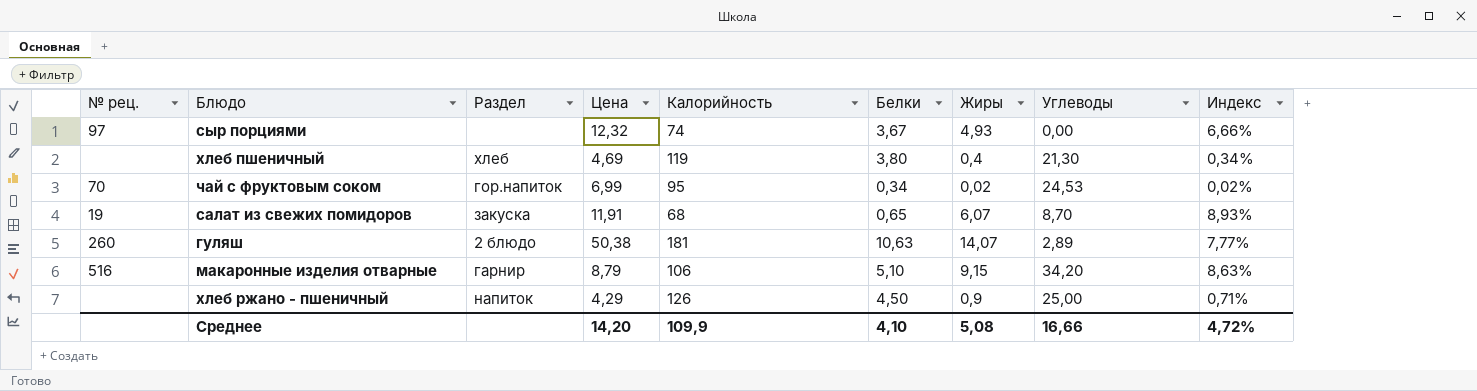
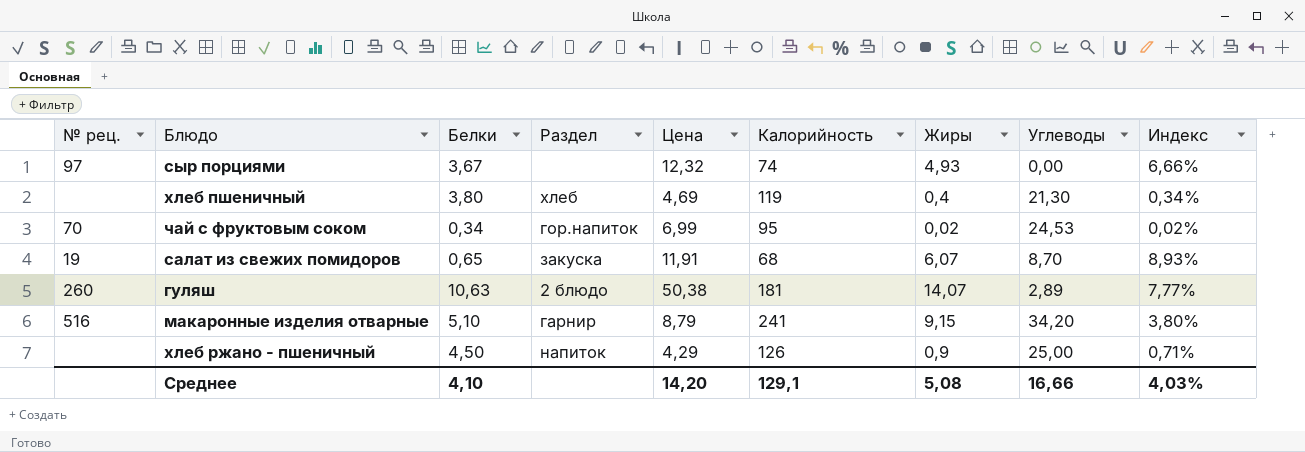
column Белки | position: 6 -> 3
макаронные изделия отварные | Калорийность: 106 -> 241
макаронные изделия отварные | Индекс: 8,63% -> 3,80%
Среднее | Калорийность: 109,9 -> 129,1
Среднее | Индекс: 4,72% -> 4,03%

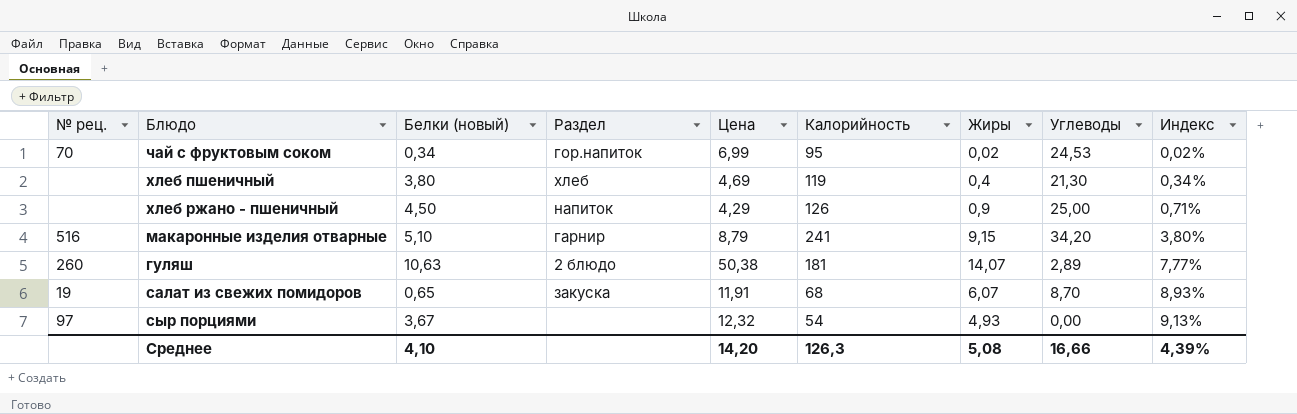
row order: none -> Индекс ascending
column name: Белки -> Белки (новый)
сыр порциями | Калорийность: 74 -> 54
сыр порциями | Индекс: 6,66% -> 9,13%
Среднее | Калорийность: 129,1 -> 126,3
Среднее | Индекс: 4,03% -> 4,39%

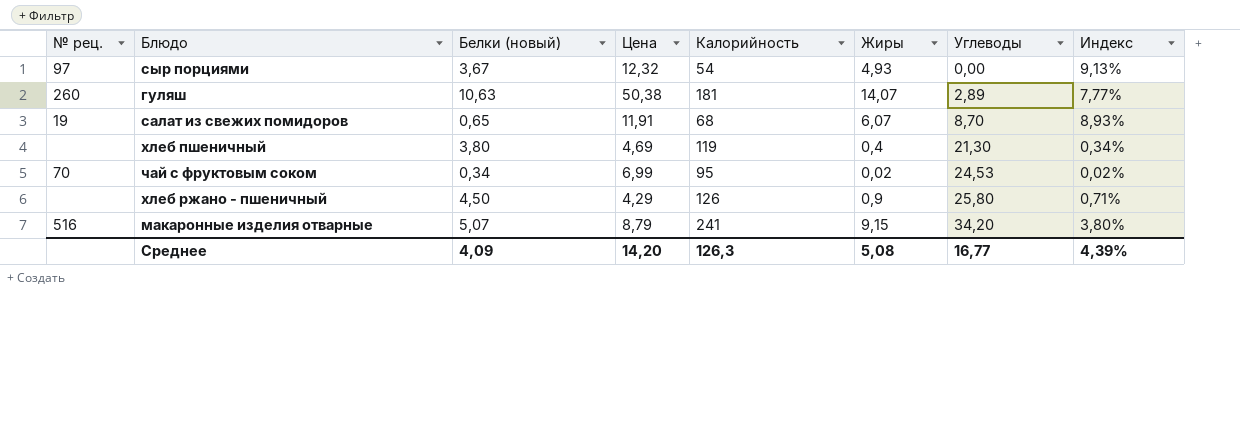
row order: Индекс ascending -> Углеводы ascending
column Раздел | position: 4 -> none
хлеб ржано - пшеничный | Углеводы: 25,00 -> 25,80
макаронные изделия отварные | Белки (новый): 5,10 -> 5,07
Среднее | Белки (новый): 4,10 -> 4,09
Среднее | Углеводы: 16,66 -> 16,77

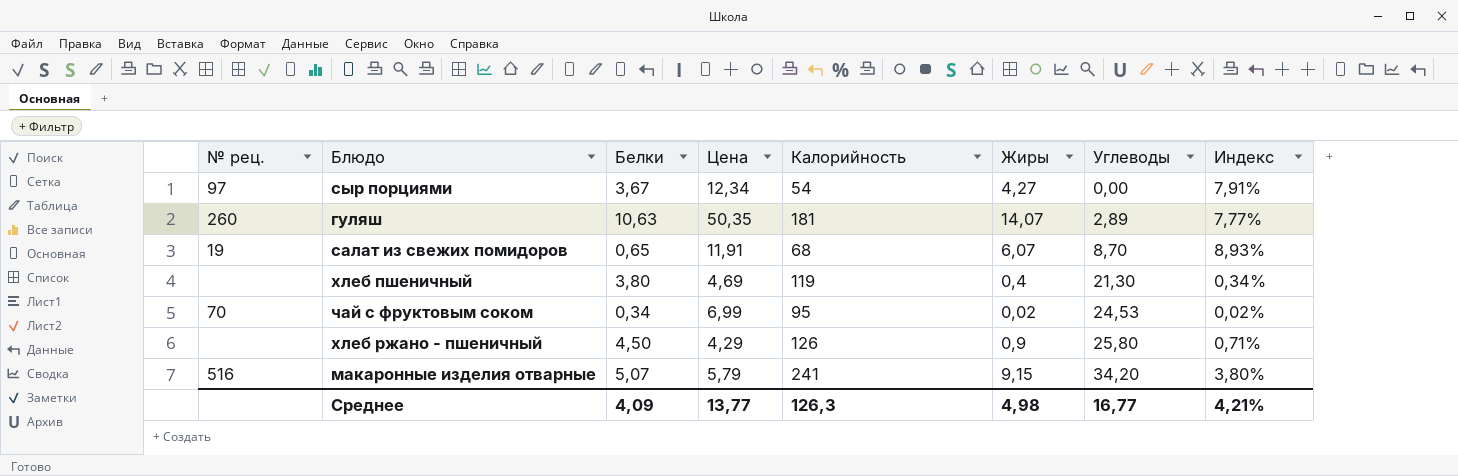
column name: Белки (новый) -> Белки
сыр порциями | Цена: 12,32 -> 12,34
сыр порциями | Жиры: 4,93 -> 4,27
сыр порциями | Индекс: 9,13% -> 7,91%
гуляш | Цена: 50,38 -> 50,35
макаронные изделия отварные | Цена: 8,79 -> 5,79
Среднее | Цена: 14,20 -> 13,77
Среднее | Жиры: 5,08 -> 4,98
Среднее | Индекс: 4,39% -> 4,21%

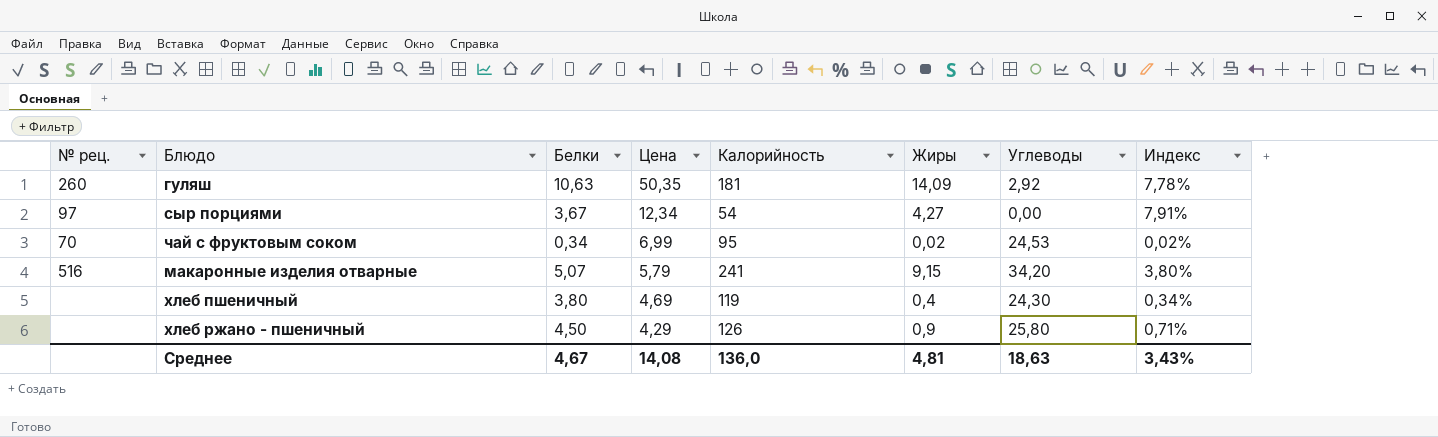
row order: Углеводы ascending -> Цена descending
row салат из свежих помидоров: 19 | 0,65 | 11,91 | 68 | 6,07 | 8,70 | 8,93% -> none
гуляш | Жиры: 14,07 -> 14,09
гуляш | Углеводы: 2,89 -> 2,92
гуляш | Индекс: 7,77% -> 7,78%
хлеб пшеничный | Углеводы: 21,30 -> 24,30
Среднее | Белки: 4,09 -> 4,67
Среднее | Цена: 13,77 -> 14,08
Среднее | Калорийность: 126,3 -> 136,0
Среднее | Жиры: 4,98 -> 4,81
Среднее | Углеводы: 16,77 -> 18,63
Среднее | Индекс: 4,21% -> 3,43%

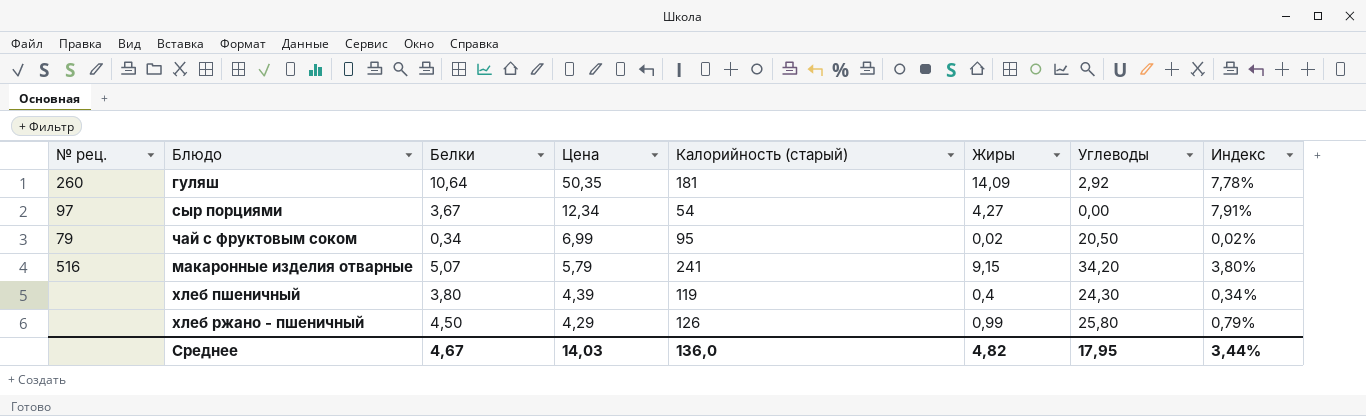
column name: Калорийность -> Калорийность (старый)
гуляш | Белки: 10,63 -> 10,64
чай с фруктовым соком | № рец.: 70 -> 79
чай с фруктовым соком | Углеводы: 24,53 -> 20,50
хлеб пшеничный | Цена: 4,69 -> 4,39
хлеб ржано - пшеничный | Жиры: 0,9 -> 0,99
хлеб ржано - пшеничный | Индекс: 0,71% -> 0,79%
Среднее | Цена: 14,08 -> 14,03
Среднее | Жиры: 4,81 -> 4,82
Среднее | Углеводы: 18,63 -> 17,95
Среднее | Индекс: 3,43% -> 3,44%

